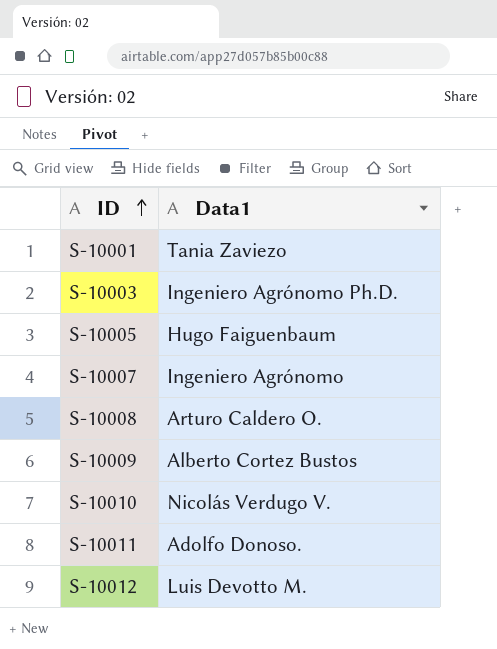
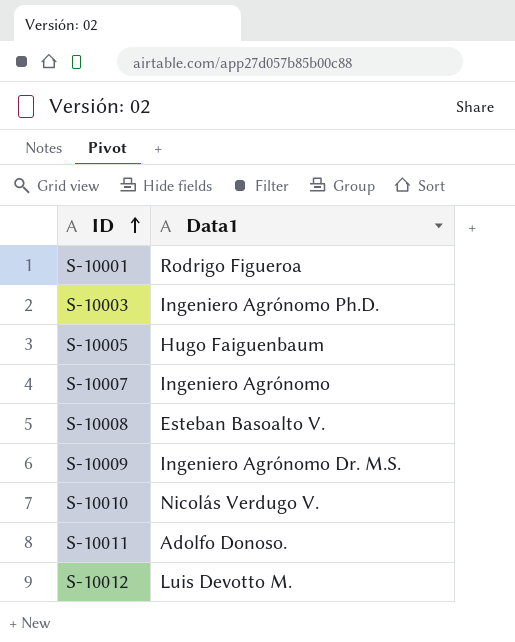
S-10001 | Data1: Tania Zaviezo -> Rodrigo Figueroa
S-10008 | Data1: Arturo Caldero O. -> Esteban Basoalto V.
S-10009 | Data1: Alberto Cortez Bustos -> Ingeniero Agrónomo Dr. M.S.

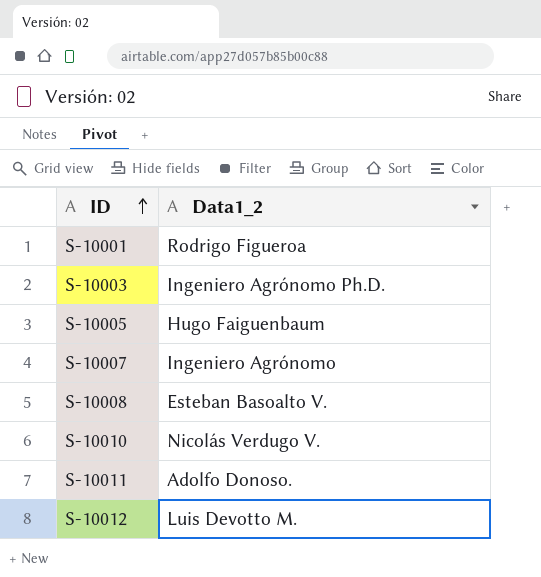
column name: Data1 -> Data1_2
row S-10009: Ingeniero Agrónomo Dr. M.S. -> none

